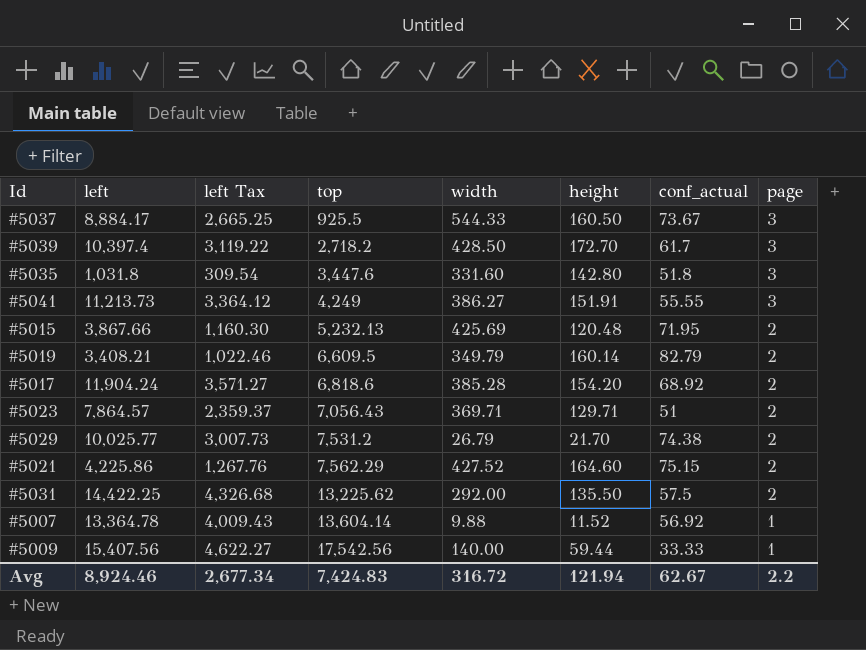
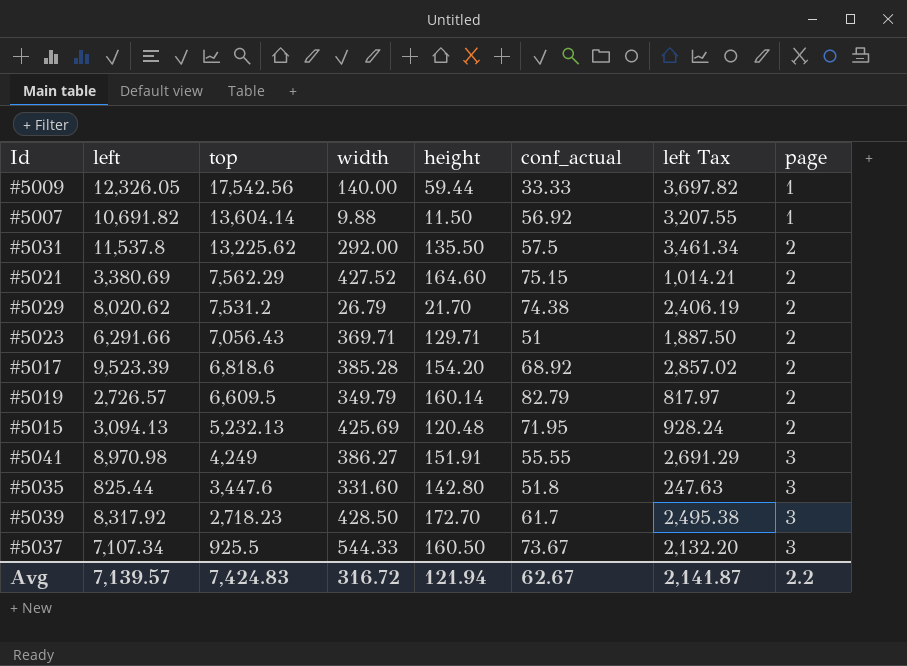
row order: top ascending -> top descending
column left Tax | position: 3 -> 7
#5009 | left: 15,407.56 -> 12,326.05
#5009 | left Tax: 4,622.27 -> 3,697.82
#5007 | left: 13,364.78 -> 10,691.82
#5007 | height: 11.52 -> 11.50
#5007 | left Tax: 4,009.43 -> 3,207.55
#5031 | left: 14,422.25 -> 11,537.8
#5031 | left Tax: 4,326.68 -> 3,461.34
#5021 | left: 4,225.86 -> 3,380.69
#5021 | left Tax: 1,267.76 -> 1,014.21
#5029 | left: 10,025.77 -> 8,020.62
#5029 | left Tax: 3,007.73 -> 2,406.19
#5023 | left: 7,864.57 -> 6,291.66
#5023 | left Tax: 2,359.37 -> 1,887.50
#5017 | left: 11,904.24 -> 9,523.39
#5017 | left Tax: 3,571.27 -> 2,857.02
#5019 | left: 3,408.21 -> 2,726.57
#5019 | left Tax: 1,022.46 -> 817.97
#5015 | left: 3,867.66 -> 3,094.13
#5015 | left Tax: 1,160.30 -> 928.24
#5041 | left: 11,213.73 -> 8,970.98
#5041 | left Tax: 3,364.12 -> 2,691.29
#5035 | left: 1,031.8 -> 825.44
#5035 | left Tax: 309.54 -> 247.63
#5039 | left: 10,397.4 -> 8,317.92
#5039 | top: 2,718.2 -> 2,718.23
#5039 | left Tax: 3,119.22 -> 2,495.38
#5037 | left: 8,884.17 -> 7,107.34
#5037 | left Tax: 2,665.25 -> 2,132.20
Avg | left: 8,924.46 -> 7,139.57
Avg | left Tax: 2,677.34 -> 2,141.87

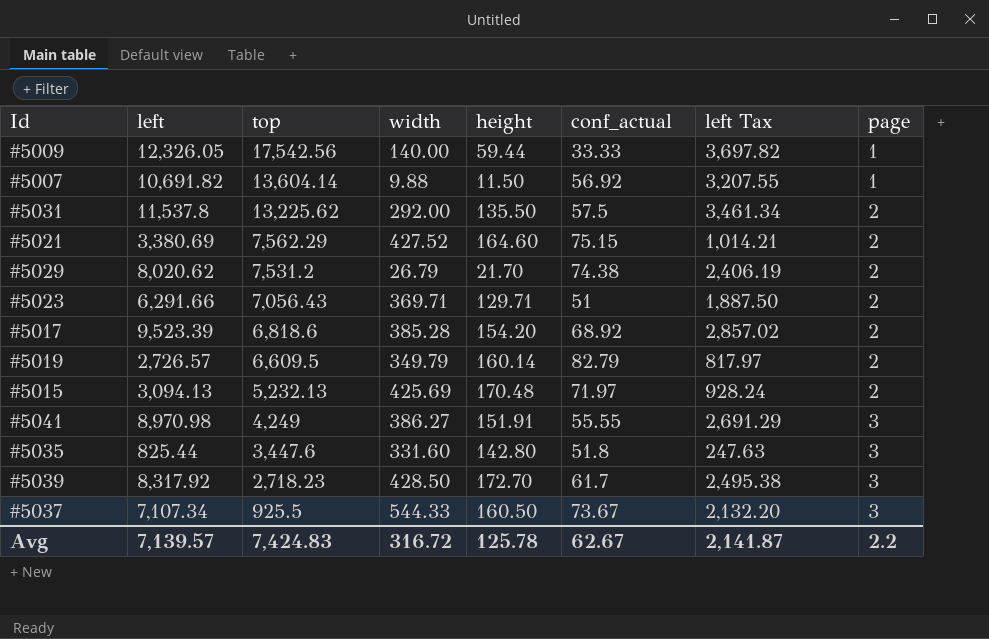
#5015 | height: 120.48 -> 170.48
#5015 | conf_actual: 71.95 -> 71.97
Avg | height: 121.94 -> 125.78

